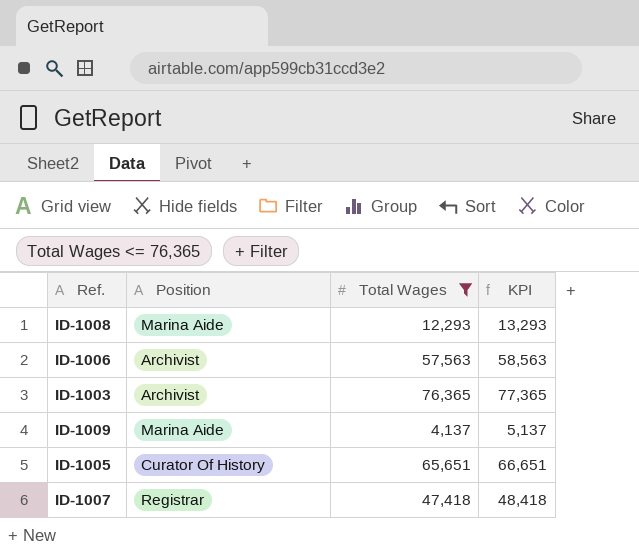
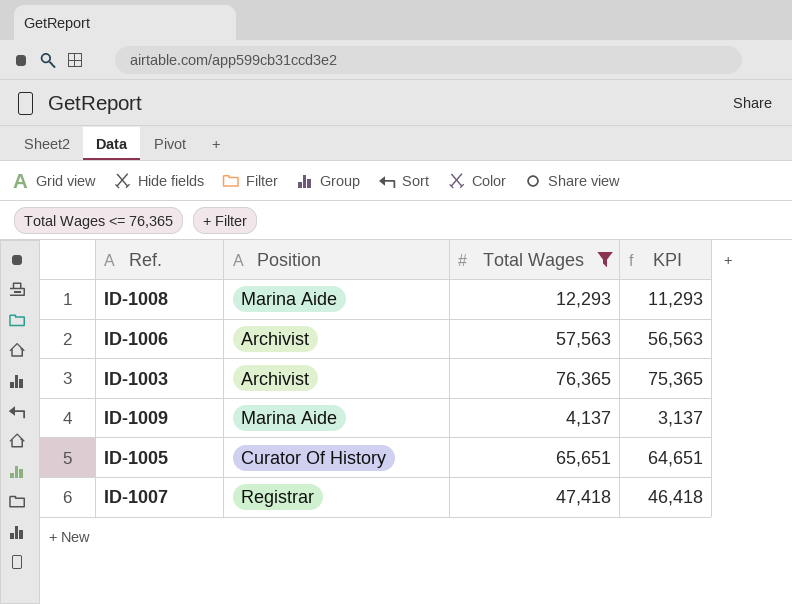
column KPI | formula: [Total Wages] + 1000 -> [Total Wages] - 1000

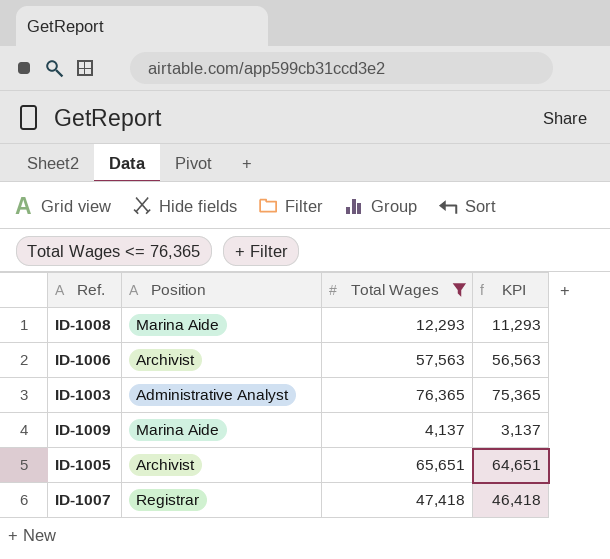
ID-1003 | Position: Archivist -> Administrative Analyst
ID-1005 | Position: Curator Of History -> Archivist

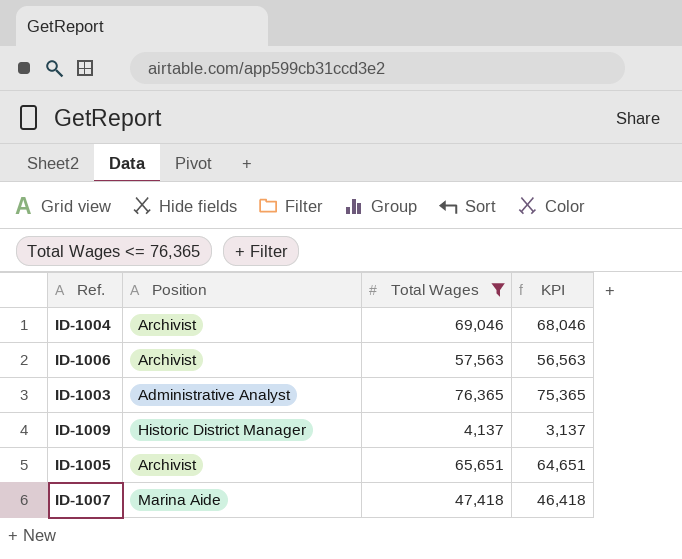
row ID-1008: Marina Aide | 12,293 | 11,293 -> none
row ID-1004: none -> Archivist | 69,046 | 68,046
ID-1009 | Position: Marina Aide -> Historic District Manager
ID-1007 | Position: Registrar -> Marina Aide

